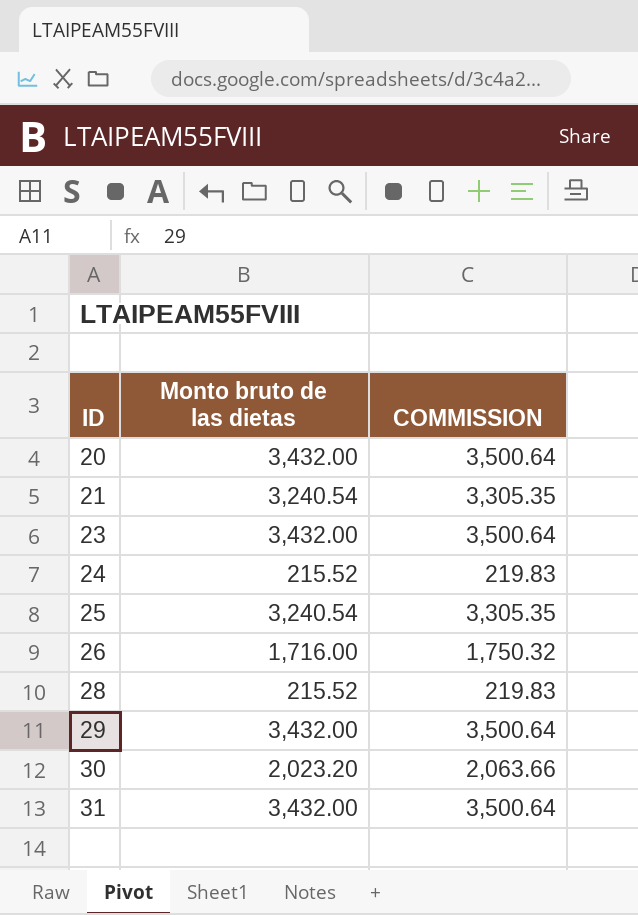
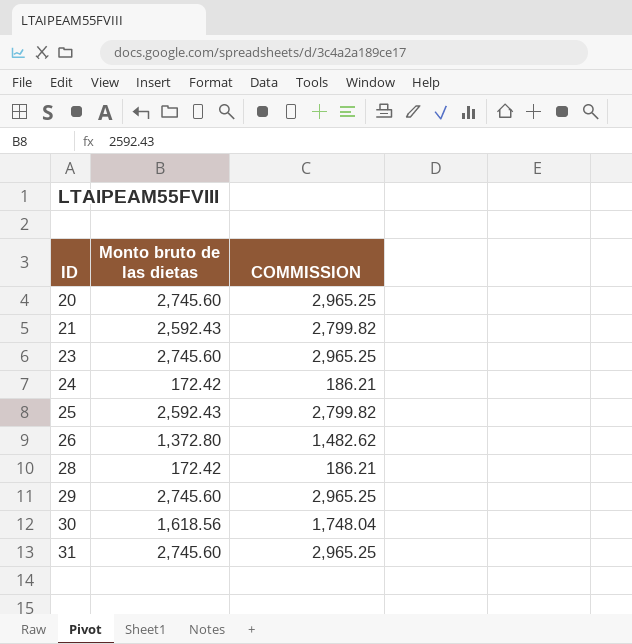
column COMMISSION | formula: [Monto bruto de las dietas] * 1.02 -> [Monto bruto de las dietas] * 1.08
20 | Monto bruto de las dietas: 3,432.00 -> 2,745.60
21 | Monto bruto de las dietas: 3,240.54 -> 2,592.43
23 | Monto bruto de las dietas: 3,432.00 -> 2,745.60
24 | Monto bruto de las dietas: 215.52 -> 172.42
25 | Monto bruto de las dietas: 3,240.54 -> 2,592.43
26 | Monto bruto de las dietas: 1,716.00 -> 1,372.80
28 | Monto bruto de las dietas: 215.52 -> 172.42
29 | Monto bruto de las dietas: 3,432.00 -> 2,745.60
30 | Monto bruto de las dietas: 2,023.20 -> 1,618.56
31 | Monto bruto de las dietas: 3,432.00 -> 2,745.60

